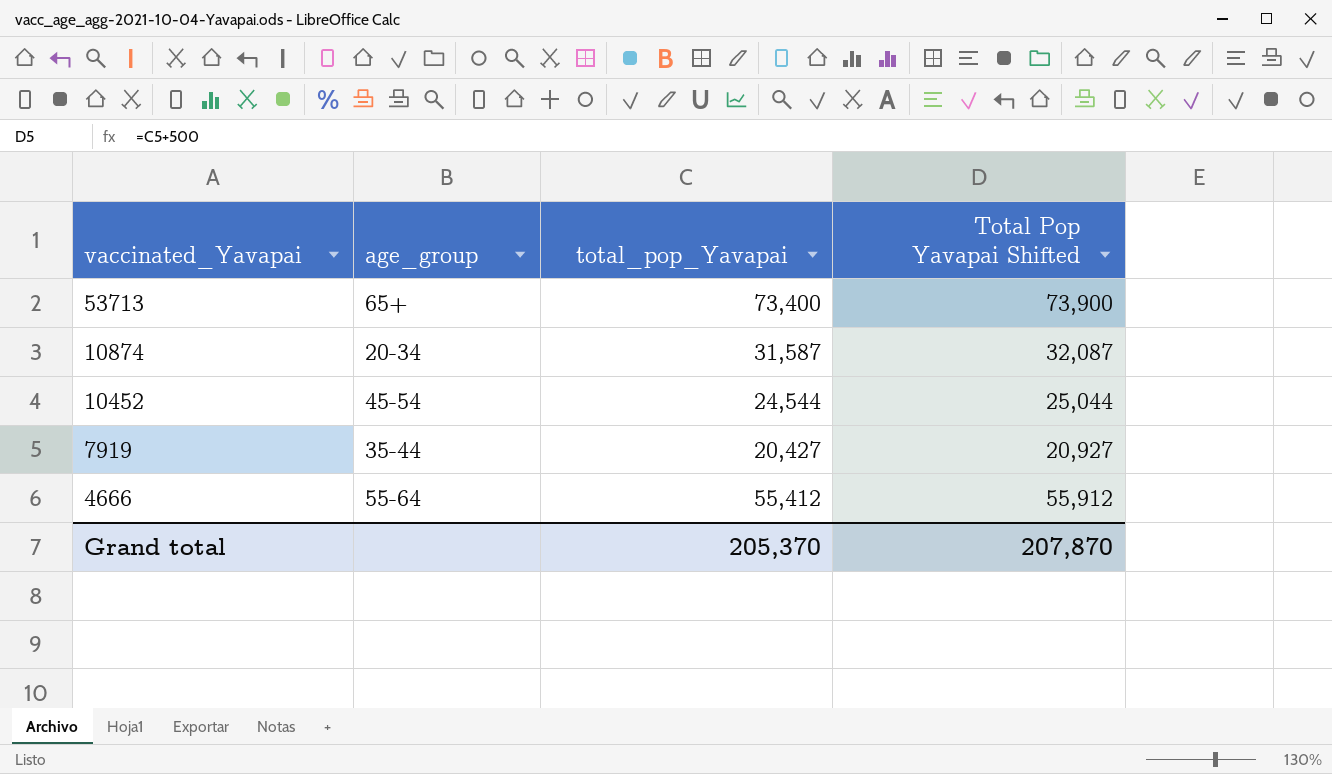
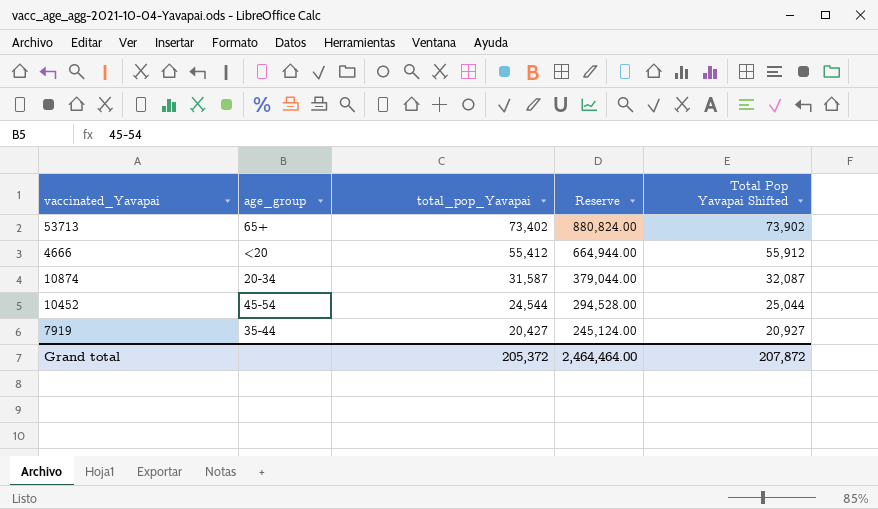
row order: vaccinated_Yavapai descending -> total_pop_Yavapai descending
column Reserve | formula: none -> [total_pop_Yavapai] * 12
53713 | total_pop_Yavapai: 73,400 -> 73,402
53713 | Total Pop Yavapai Shifted: 73,900 -> 73,902
4666 | age_group: 55-64 -> <20
Grand total | total_pop_Yavapai: 205,370 -> 205,372
Grand total | Total Pop Yavapai Shifted: 207,870 -> 207,872

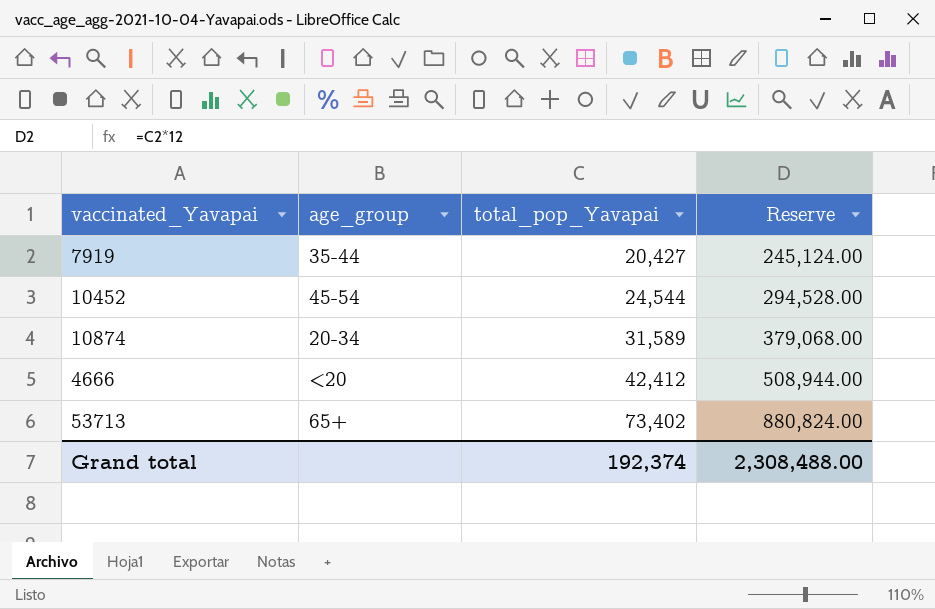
row order: total_pop_Yavapai descending -> total_pop_Yavapai ascending
column Total Pop Yavapai Shifted | formula: [total_pop_Yavapai] + 500 -> none
10874 | total_pop_Yavapai: 31,587 -> 31,589
10874 | Reserve: 379,044.00 -> 379,068.00
4666 | total_pop_Yavapai: 55,412 -> 42,412
4666 | Reserve: 664,944.00 -> 508,944.00
Grand total | total_pop_Yavapai: 205,372 -> 192,374
Grand total | Reserve: 2,464,464.00 -> 2,308,488.00

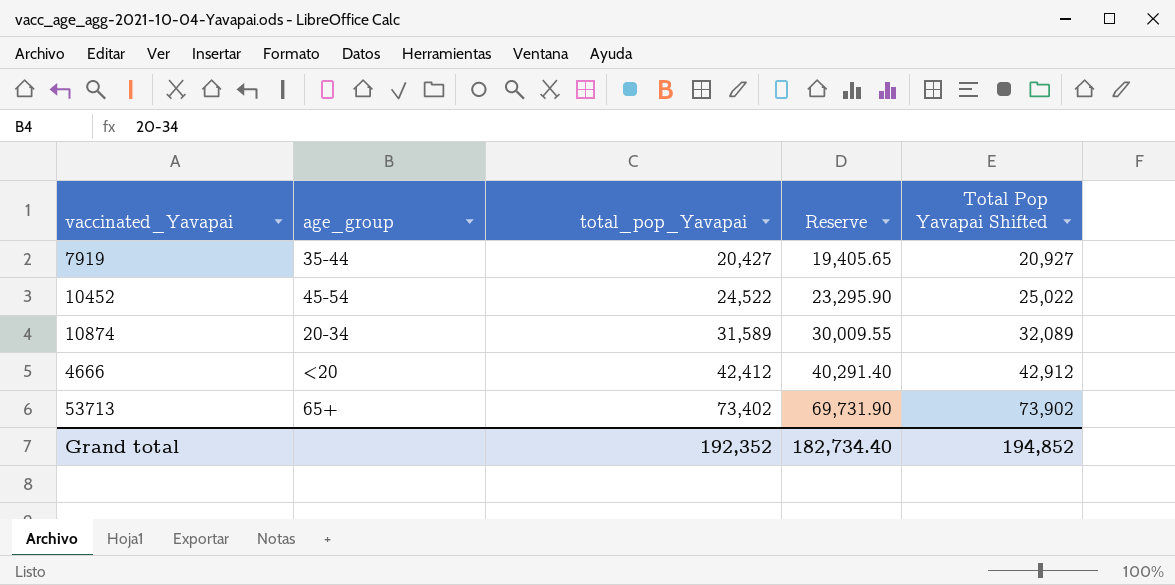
column Reserve | formula: [total_pop_Yavapai] * 12 -> [total_pop_Yavapai] * 0.95
column Total Pop Yavapai Shifted | formula: none -> [total_pop_Yavapai] + 500
10452 | total_pop_Yavapai: 24,544 -> 24,522
Grand total | total_pop_Yavapai: 192,374 -> 192,352
Grand total | Reserve: 2,308,488.00 -> 182,734.40

